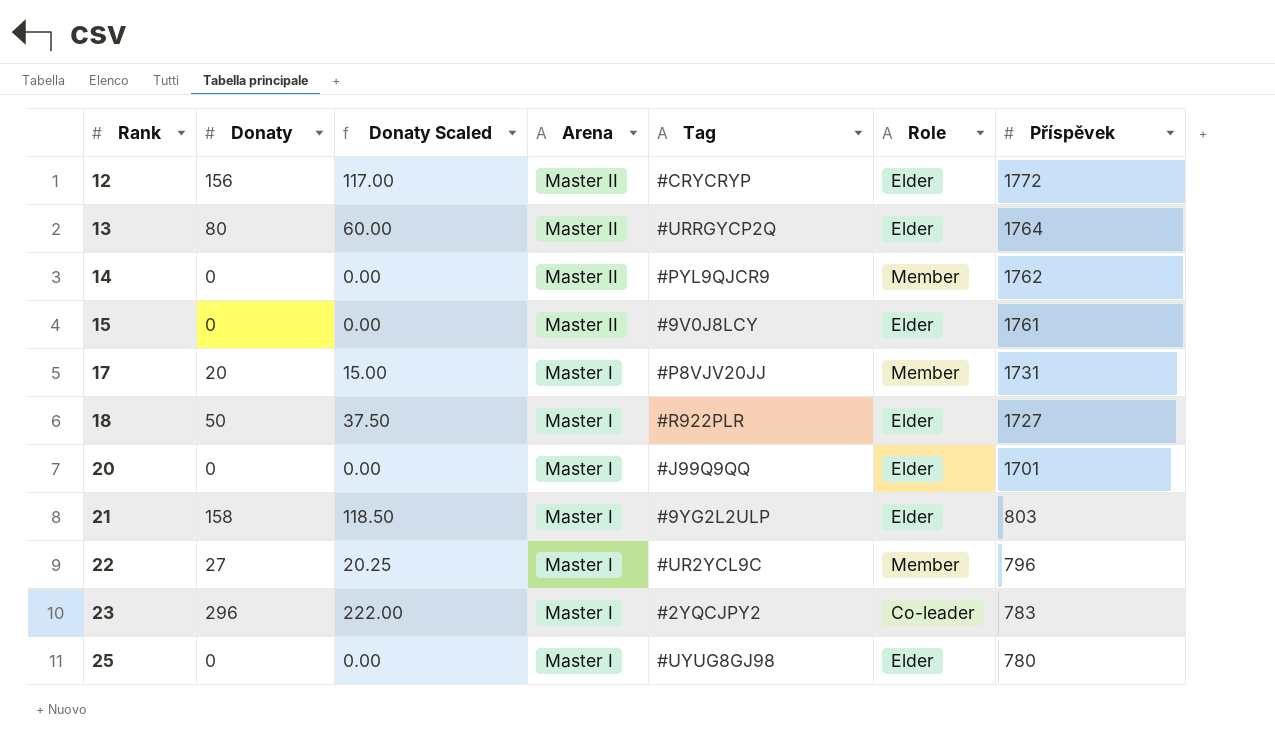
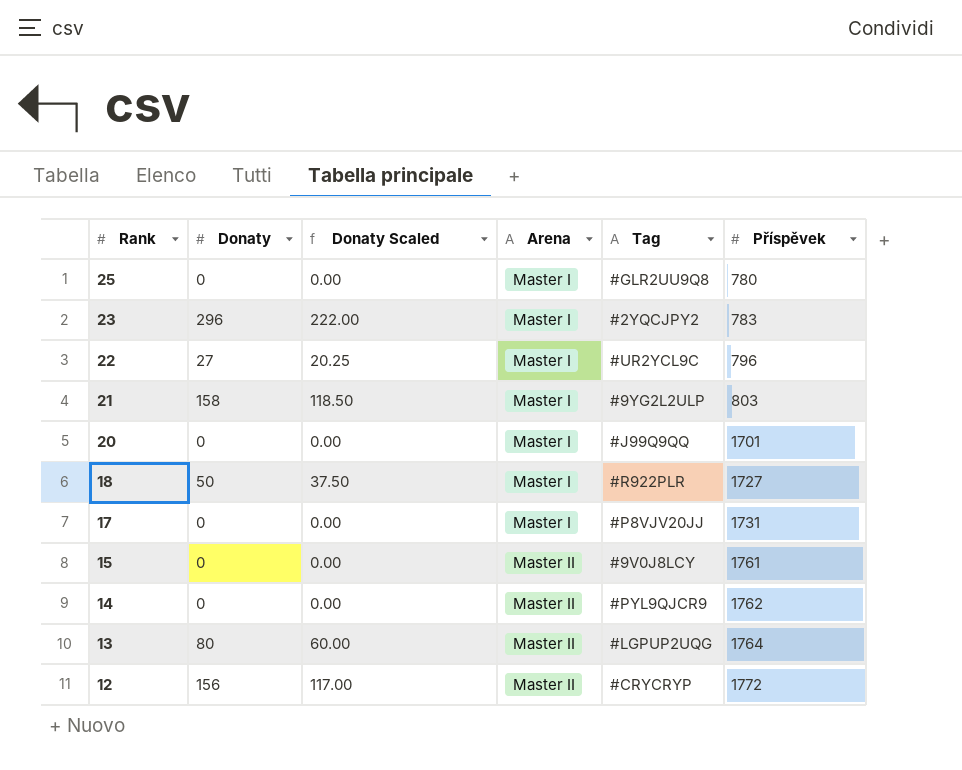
row order: Rank ascending -> Rank descending
column Role | position: 6 -> none
25 | Tag: #UYUG8GJ98 -> #GLR2UU9Q8
17 | Donaty: 20 -> 0
17 | Donaty Scaled: 15.00 -> 0.00
13 | Tag: #URRGYCP2Q -> #LGPUP2UQG

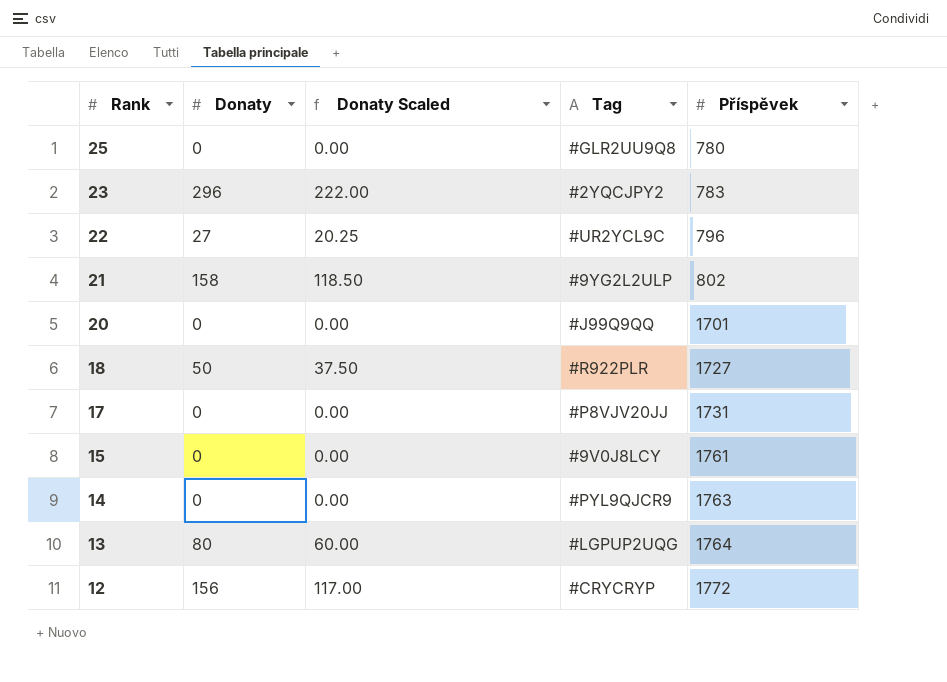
column Arena | position: 4 -> none
21 | Příspěvek: 803 -> 802
14 | Příspěvek: 1762 -> 1763

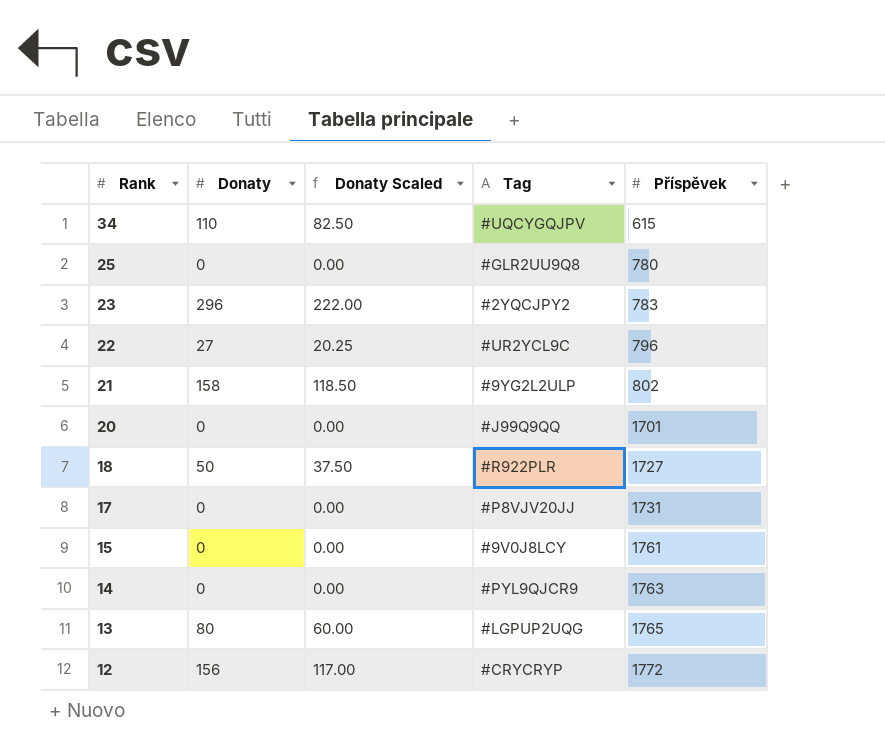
row 34: none -> 110 | 82.50 | #UQCYGQJPV | 615
13 | Příspěvek: 1764 -> 1765

